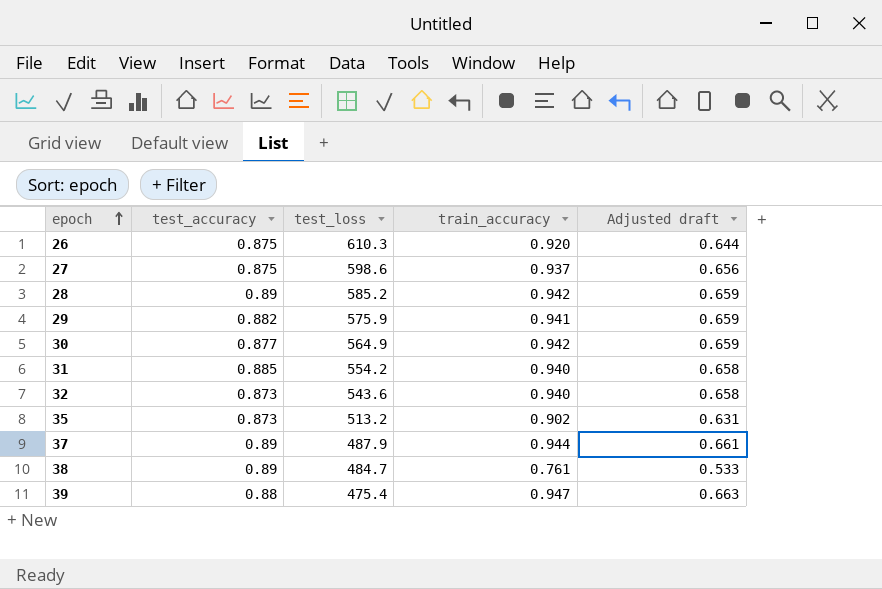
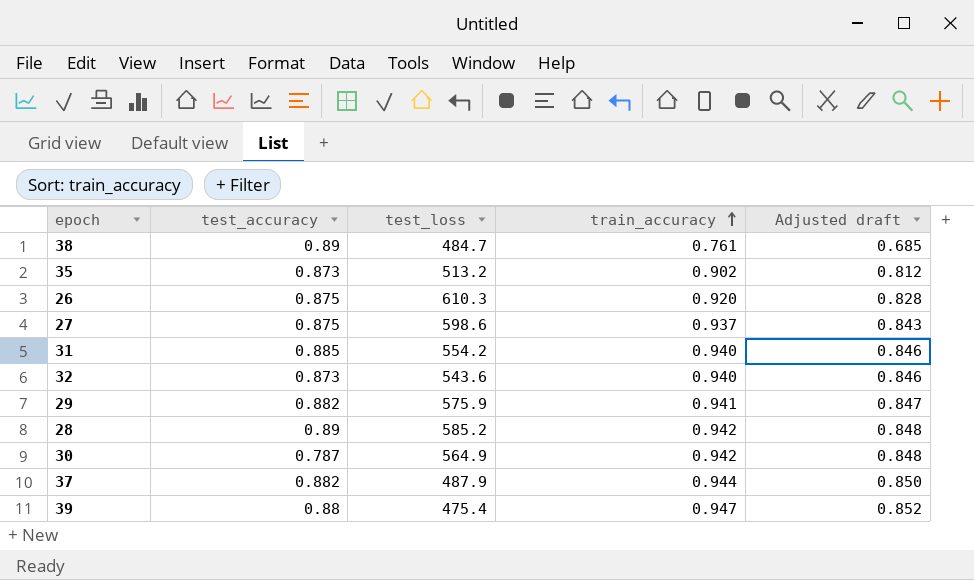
row order: epoch ascending -> train_accuracy ascending
column Adjusted draft | formula: [train_accuracy] * 0.7 -> [train_accuracy] * 0.9
30 | test_accuracy: 0.877 -> 0.787
37 | test_accuracy: 0.89 -> 0.882

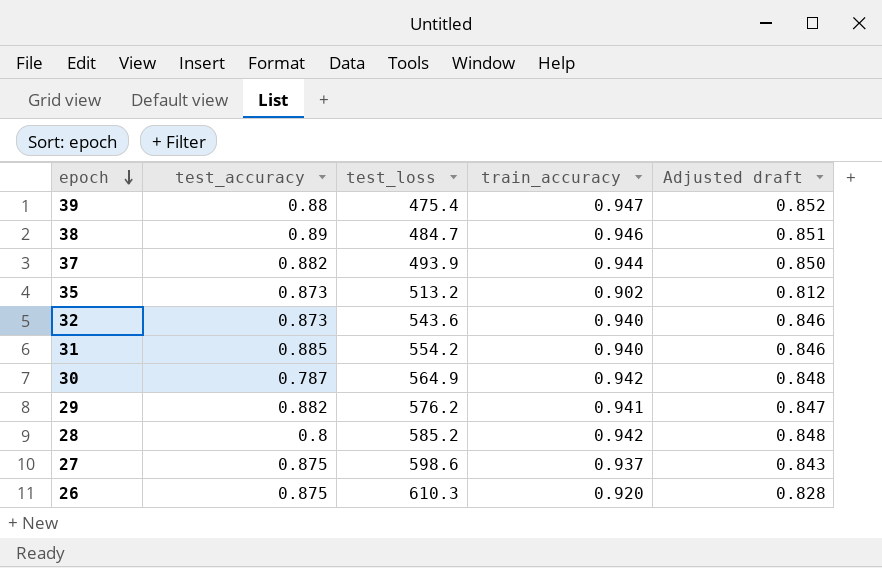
row order: train_accuracy ascending -> epoch descending
38 | train_accuracy: 0.761 -> 0.946
38 | Adjusted draft: 0.685 -> 0.851
37 | test_loss: 487.9 -> 493.9
29 | test_loss: 575.9 -> 576.2
28 | test_accuracy: 0.89 -> 0.8

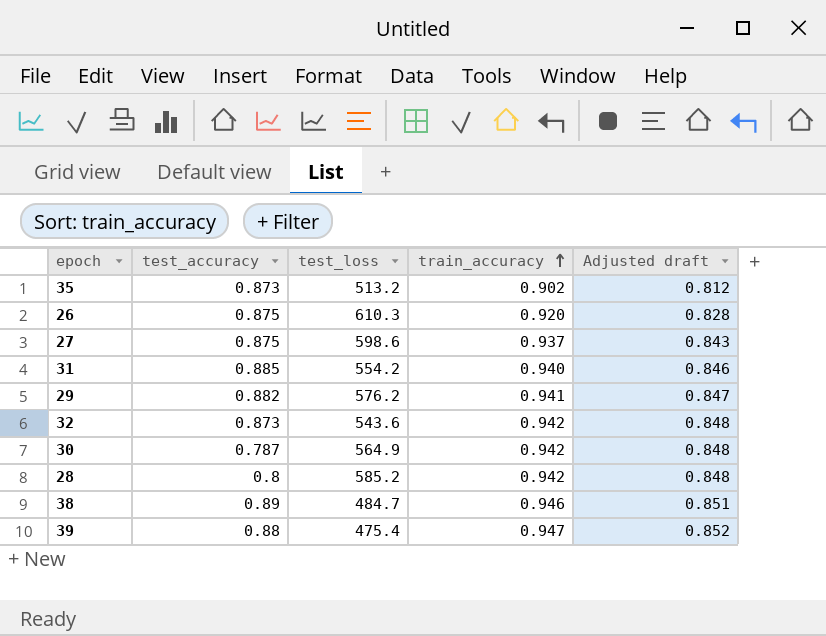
row order: epoch descending -> train_accuracy ascending
row 37: 0.882 | 493.9 | 0.944 | 0.850 -> none
32 | train_accuracy: 0.940 -> 0.942
32 | Adjusted draft: 0.846 -> 0.848

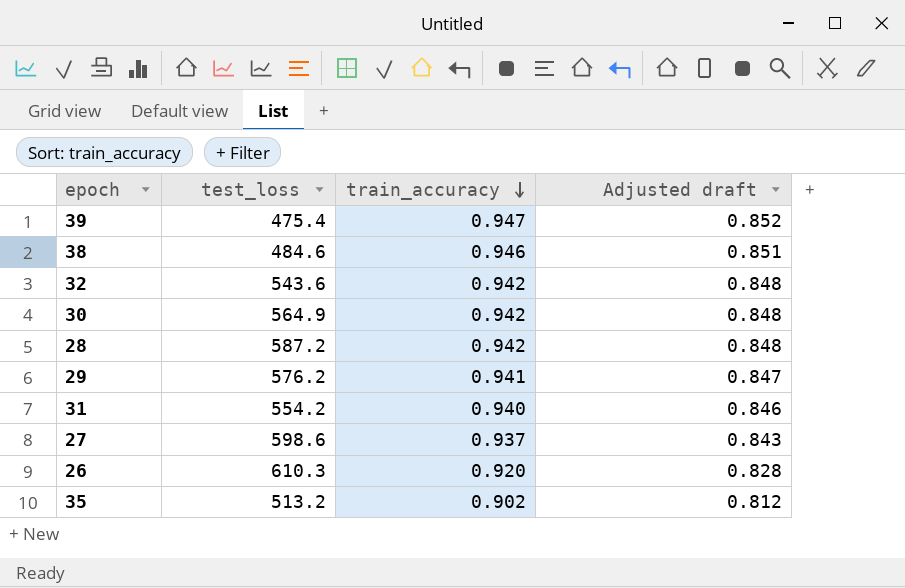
row order: train_accuracy ascending -> train_accuracy descending
column test_accuracy | position: 2 -> none
38 | test_loss: 484.7 -> 484.6
28 | test_loss: 585.2 -> 587.2

